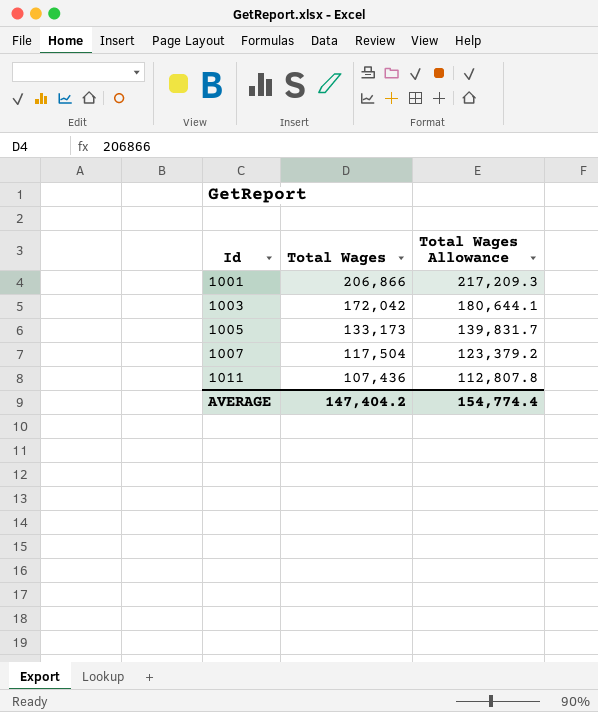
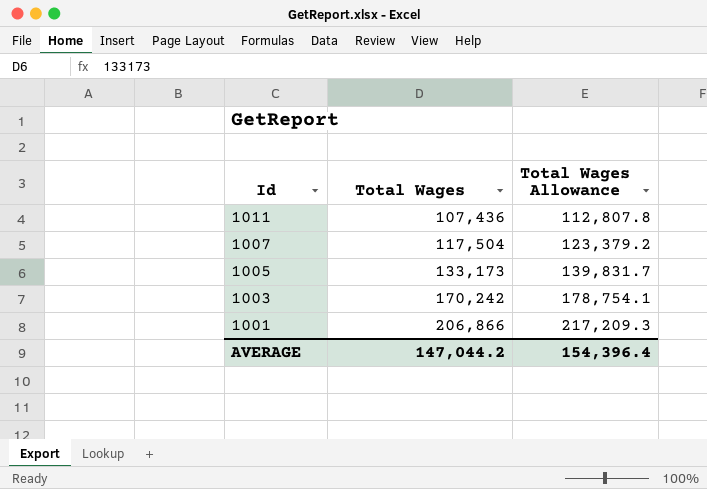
row order: Id ascending -> Id descending
1003 | Total Wages: 172,042 -> 170,242
1003 | Total Wages Allowance: 180,644.1 -> 178,754.1
AVERAGE | Total Wages: 147,404.2 -> 147,044.2
AVERAGE | Total Wages Allowance: 154,774.4 -> 154,396.4

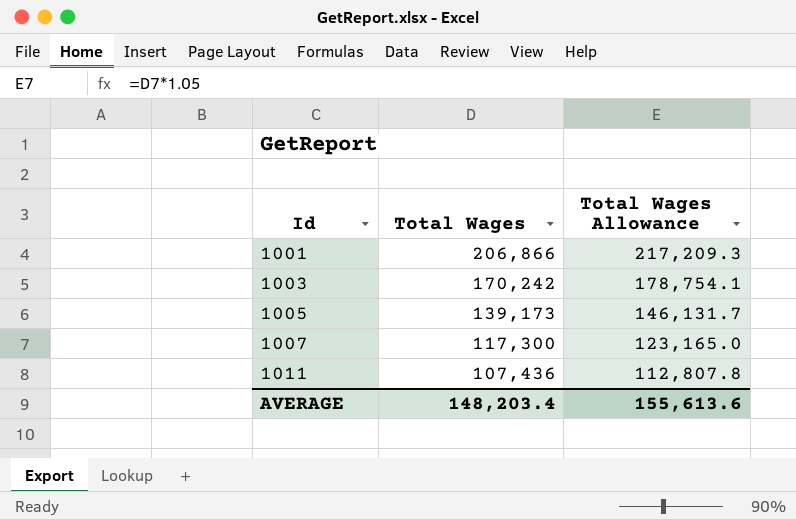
row order: Id descending -> Id ascending
1005 | Total Wages: 133,173 -> 139,173
1005 | Total Wages Allowance: 139,831.7 -> 146,131.7
1007 | Total Wages: 117,504 -> 117,300
1007 | Total Wages Allowance: 123,379.2 -> 123,165.0
AVERAGE | Total Wages: 147,044.2 -> 148,203.4
AVERAGE | Total Wages Allowance: 154,396.4 -> 155,613.6

